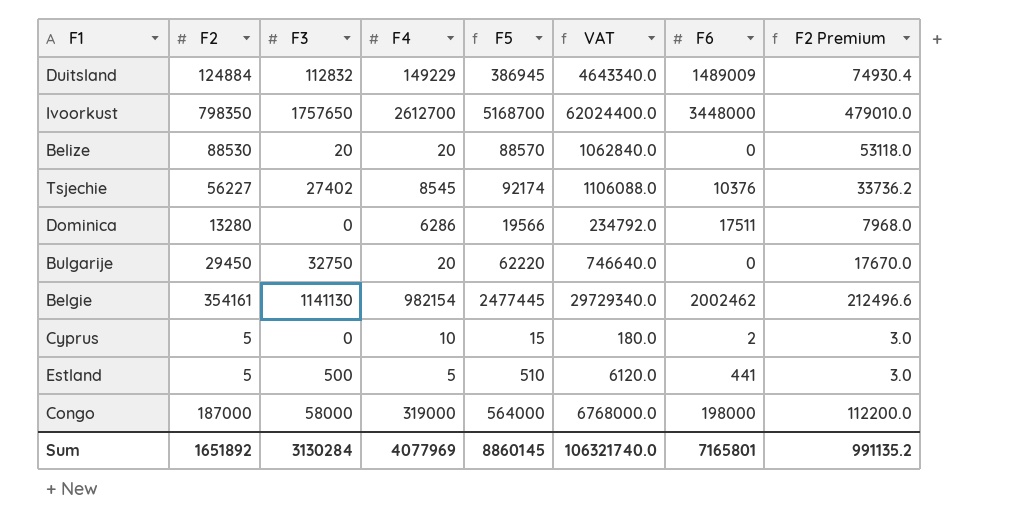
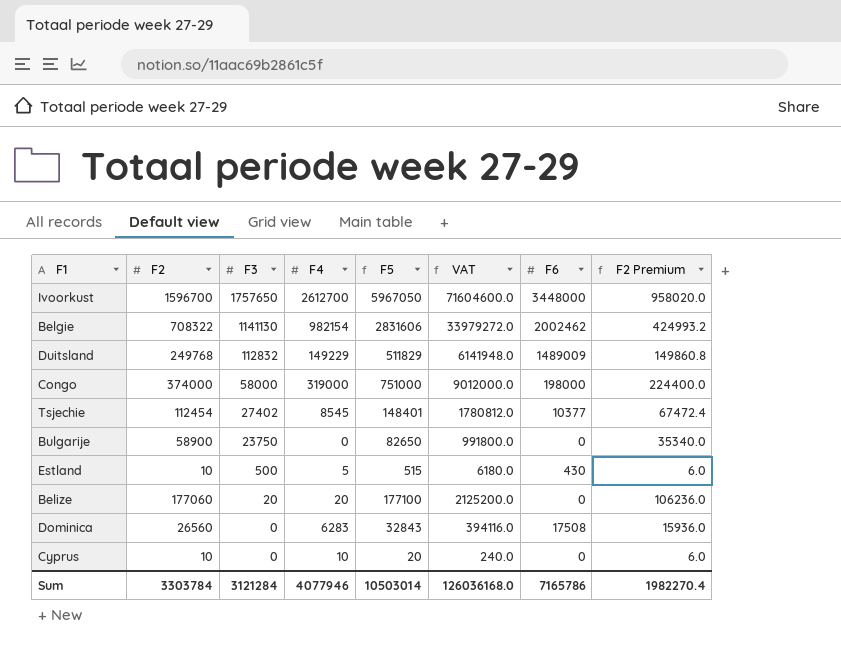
row order: none -> F3 descending
Ivoorkust | F2: 798350 -> 1596700
Ivoorkust | F5: 5168700 -> 5967050
Ivoorkust | VAT: 62024400.0 -> 71604600.0
Ivoorkust | F2 Premium: 479010.0 -> 958020.0
Belgie | F2: 354161 -> 708322
Belgie | F5: 2477445 -> 2831606
Belgie | VAT: 29729340.0 -> 33979272.0
Belgie | F2 Premium: 212496.6 -> 424993.2
Duitsland | F2: 124884 -> 249768
Duitsland | F5: 386945 -> 511829
Duitsland | VAT: 4643340.0 -> 6141948.0
Duitsland | F2 Premium: 74930.4 -> 149860.8
Congo | F2: 187000 -> 374000
Congo | F5: 564000 -> 751000
Congo | VAT: 6768000.0 -> 9012000.0
Congo | F2 Premium: 112200.0 -> 224400.0
Tsjechie | F2: 56227 -> 112454
Tsjechie | F5: 92174 -> 148401
Tsjechie | VAT: 1106088.0 -> 1780812.0
Tsjechie | F6: 10376 -> 10377
Tsjechie | F2 Premium: 33736.2 -> 67472.4
Bulgarije | F2: 29450 -> 58900
Bulgarije | F3: 32750 -> 23750
Bulgarije | F4: 20 -> 0
Bulgarije | F5: 62220 -> 82650
Bulgarije | VAT: 746640.0 -> 991800.0
Bulgarije | F2 Premium: 17670.0 -> 35340.0
Estland | F2: 5 -> 10
Estland | F5: 510 -> 515
Estland | VAT: 6120.0 -> 6180.0
Estland | F6: 441 -> 430
Estland | F2 Premium: 3.0 -> 6.0
Belize | F2: 88530 -> 177060
Belize | F5: 88570 -> 177100
Belize | VAT: 1062840.0 -> 2125200.0
Belize | F2 Premium: 53118.0 -> 106236.0
Dominica | F2: 13280 -> 26560
Dominica | F4: 6286 -> 6283
Dominica | F5: 19566 -> 32843
Dominica | VAT: 234792.0 -> 394116.0
Dominica | F6: 17511 -> 17508
Dominica | F2 Premium: 7968.0 -> 15936.0
Cyprus | F2: 5 -> 10
Cyprus | F5: 15 -> 20
Cyprus | VAT: 180.0 -> 240.0
Cyprus | F6: 2 -> 0
Cyprus | F2 Premium: 3.0 -> 6.0
Sum | F2: 1651892 -> 3303784
Sum | F3: 3130284 -> 3121284
Sum | F4: 4077969 -> 4077946
Sum | F5: 8860145 -> 10503014
Sum | VAT: 106321740.0 -> 126036168.0
Sum | F6: 7165801 -> 7165786
Sum | F2 Premium: 991135.2 -> 1982270.4

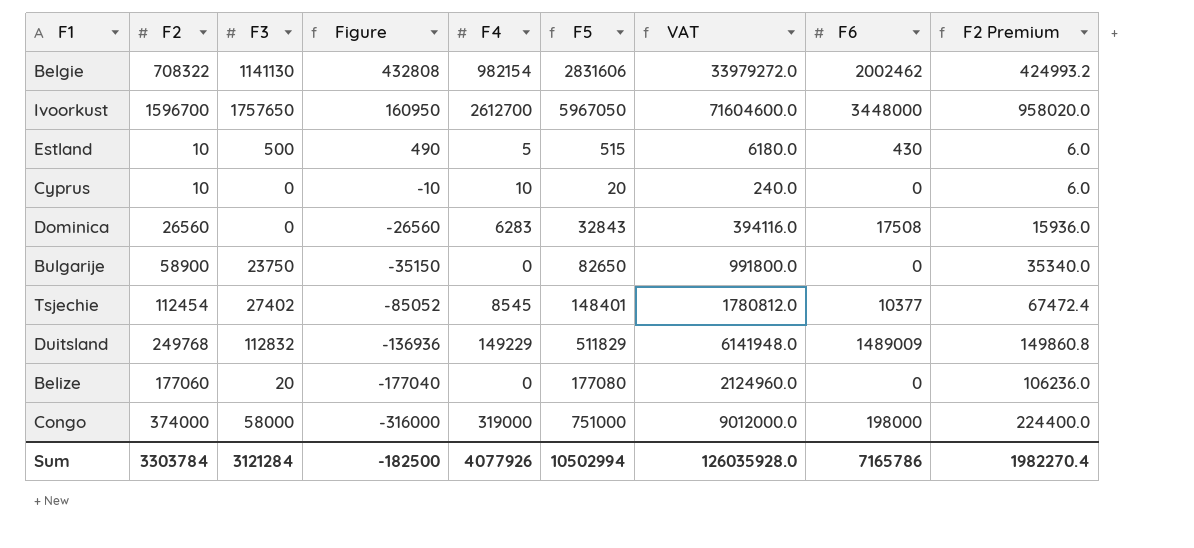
row order: F3 descending -> Figure descending
column Figure | formula: none -> [F3] - [F2]
Belize | F4: 20 -> 0
Belize | F5: 177100 -> 177080
Belize | VAT: 2125200.0 -> 2124960.0
Sum | F4: 4077946 -> 4077926
Sum | F5: 10503014 -> 10502994
Sum | VAT: 126036168.0 -> 126035928.0

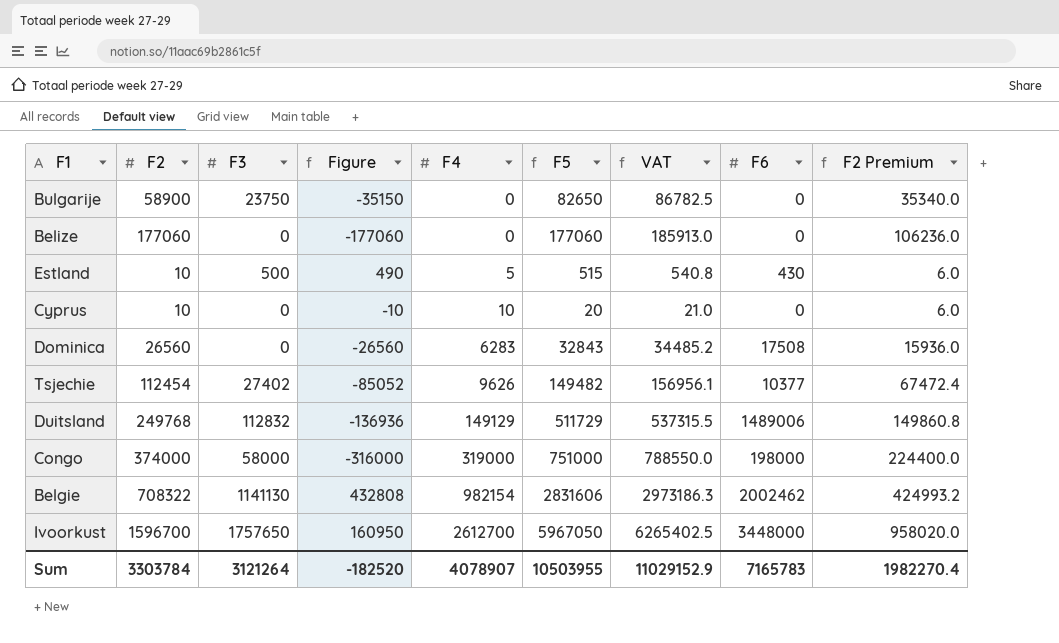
row order: Figure descending -> F4 ascending
column VAT | formula: [F5] * 12 -> [F5] * 1.05
Belize | F3: 20 -> 0
Belize | Figure: -177040 -> -177060
Belize | F5: 177080 -> 177060
Tsjechie | F4: 8545 -> 9626
Tsjechie | F5: 148401 -> 149482
Duitsland | F4: 149229 -> 149129
Duitsland | F5: 511829 -> 511729
Duitsland | F6: 1489009 -> 1489006
Sum | F3: 3121284 -> 3121264
Sum | Figure: -182500 -> -182520
Sum | F4: 4077926 -> 4078907
Sum | F5: 10502994 -> 10503955
Sum | VAT: 126035928.0 -> 11029152.9
Sum | F6: 7165786 -> 7165783

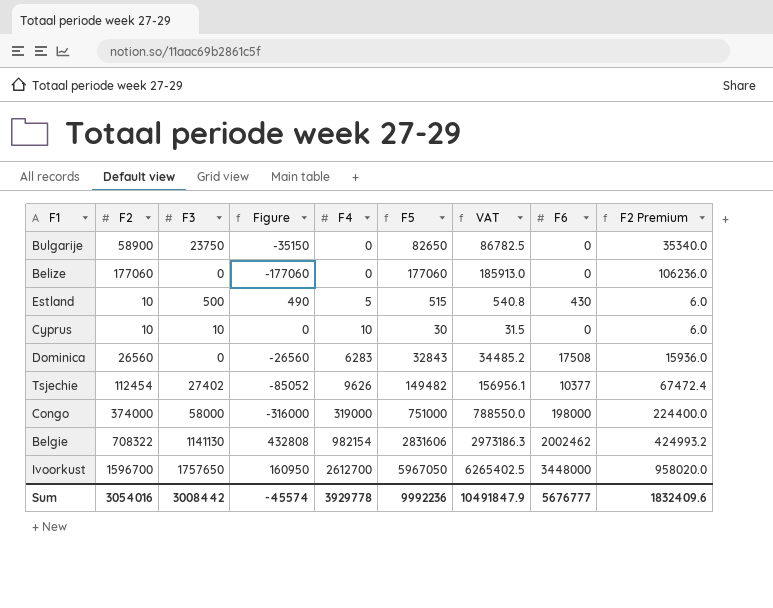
row Duitsland: 249768 | 112832 | -136936 | 149129 | 511729 | 537315.5 | 1489006 | 149860.8 -> none
Cyprus | F3: 0 -> 10
Cyprus | Figure: -10 -> 0
Cyprus | F5: 20 -> 30
Cyprus | VAT: 21.0 -> 31.5
Sum | F2: 3303784 -> 3054016
Sum | F3: 3121264 -> 3008442
Sum | Figure: -182520 -> -45574
Sum | F4: 4078907 -> 3929778
Sum | F5: 10503955 -> 9992236
Sum | VAT: 11029152.9 -> 10491847.9
Sum | F6: 7165783 -> 5676777
Sum | F2 Premium: 1982270.4 -> 1832409.6

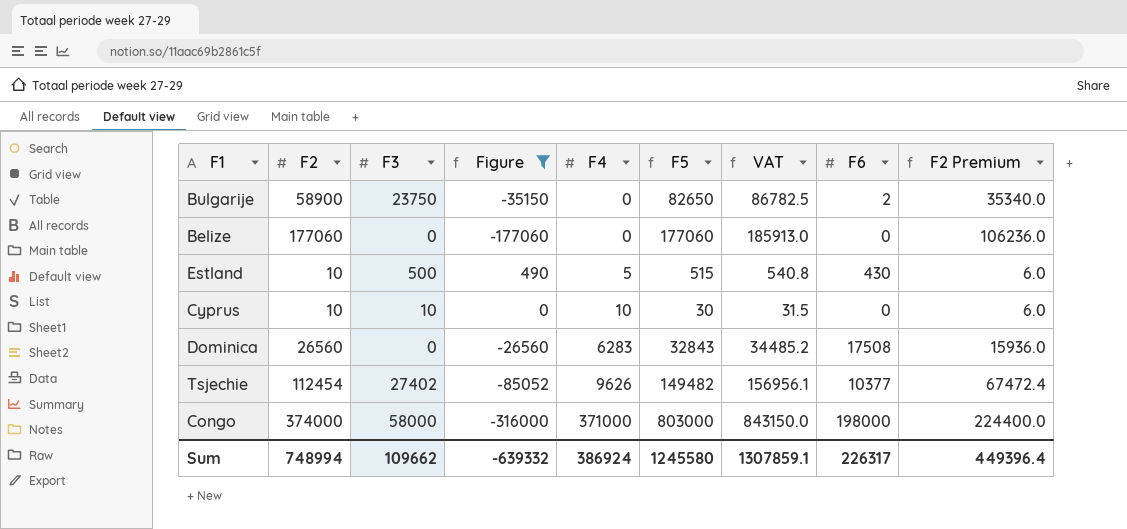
filter: none -> Figure <= 490
Bulgarije | F6: 0 -> 2
Congo | F4: 319000 -> 371000
Congo | F5: 751000 -> 803000
Congo | VAT: 788550.0 -> 843150.0
Sum | F2: 3054016 -> 748994
Sum | F3: 3008442 -> 109662
Sum | Figure: -45574 -> -639332
Sum | F4: 3929778 -> 386924
Sum | F5: 9992236 -> 1245580
Sum | VAT: 10491847.9 -> 1307859.1
Sum | F6: 5676777 -> 226317
Sum | F2 Premium: 1832409.6 -> 449396.4

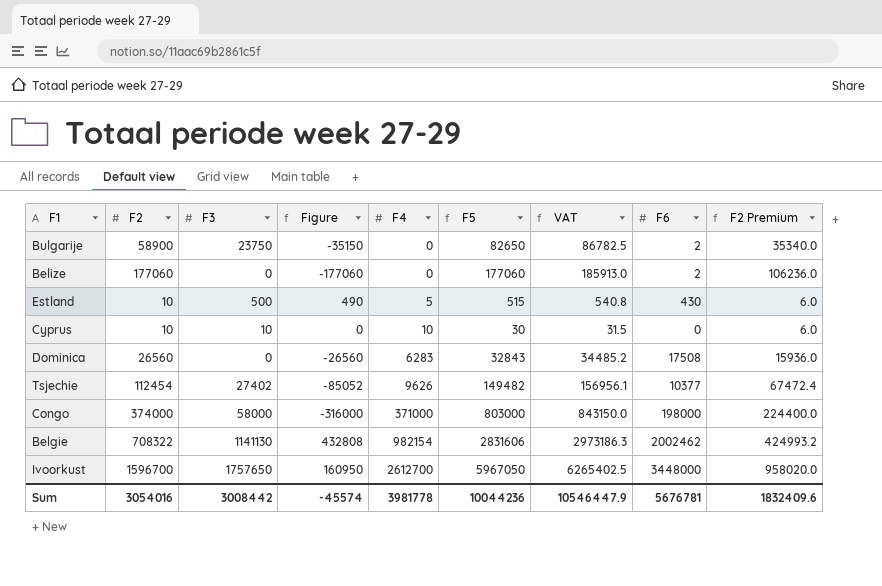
filter: Figure <= 490 -> none
Belize | F6: 0 -> 2
Sum | F2: 748994 -> 3054016
Sum | F3: 109662 -> 3008442
Sum | Figure: -639332 -> -45574
Sum | F4: 386924 -> 3981778
Sum | F5: 1245580 -> 10044236
Sum | VAT: 1307859.1 -> 10546447.9
Sum | F6: 226317 -> 5676781
Sum | F2 Premium: 449396.4 -> 1832409.6

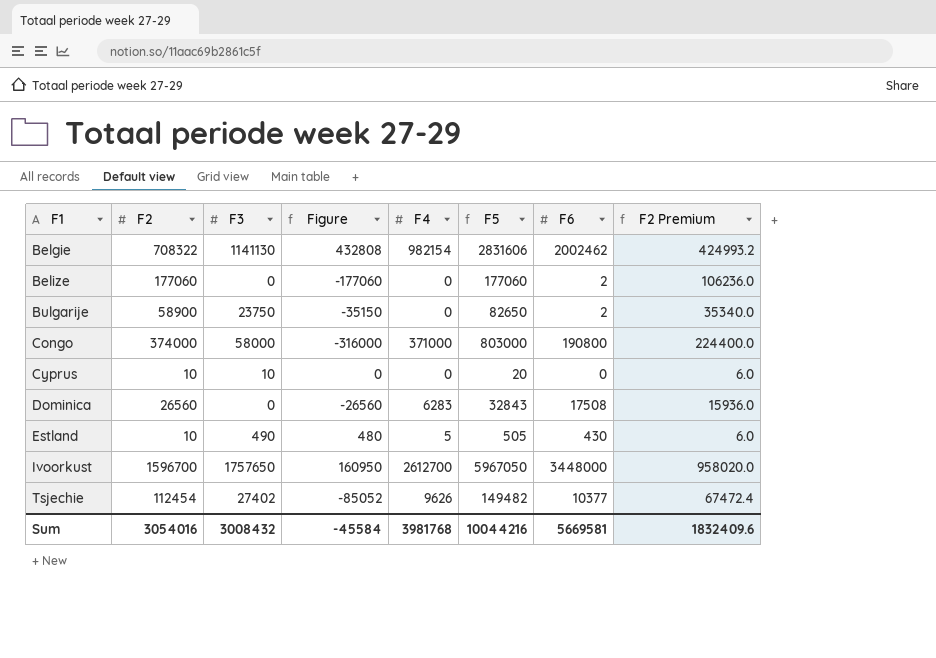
row order: F4 ascending -> F1 ascending
column VAT | formula: [F5] * 1.05 -> none
Congo | F6: 198000 -> 190800
Cyprus | F4: 10 -> 0
Cyprus | F5: 30 -> 20
Estland | F3: 500 -> 490
Estland | Figure: 490 -> 480
Estland | F5: 515 -> 505
Sum | F3: 3008442 -> 3008432
Sum | Figure: -45574 -> -45584
Sum | F4: 3981778 -> 3981768
Sum | F5: 10044236 -> 10044216
Sum | F6: 5676781 -> 5669581

